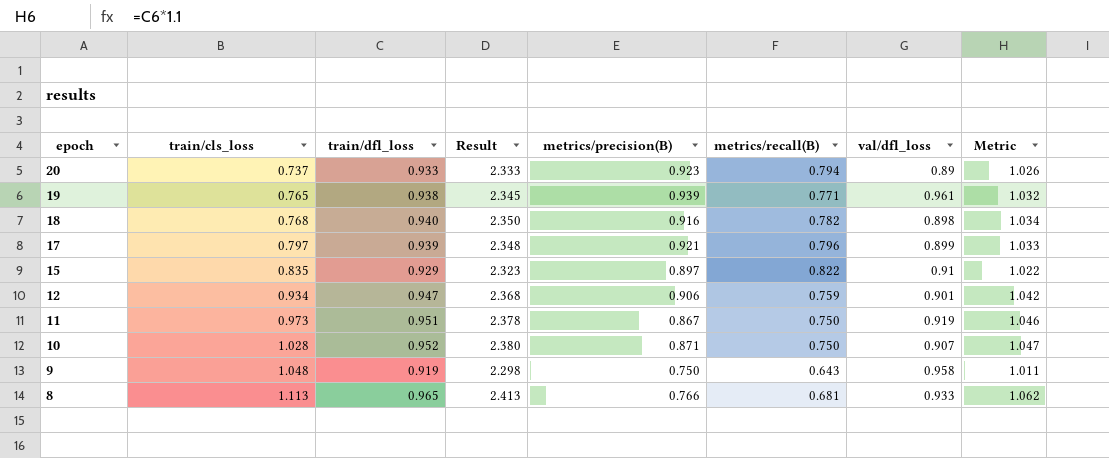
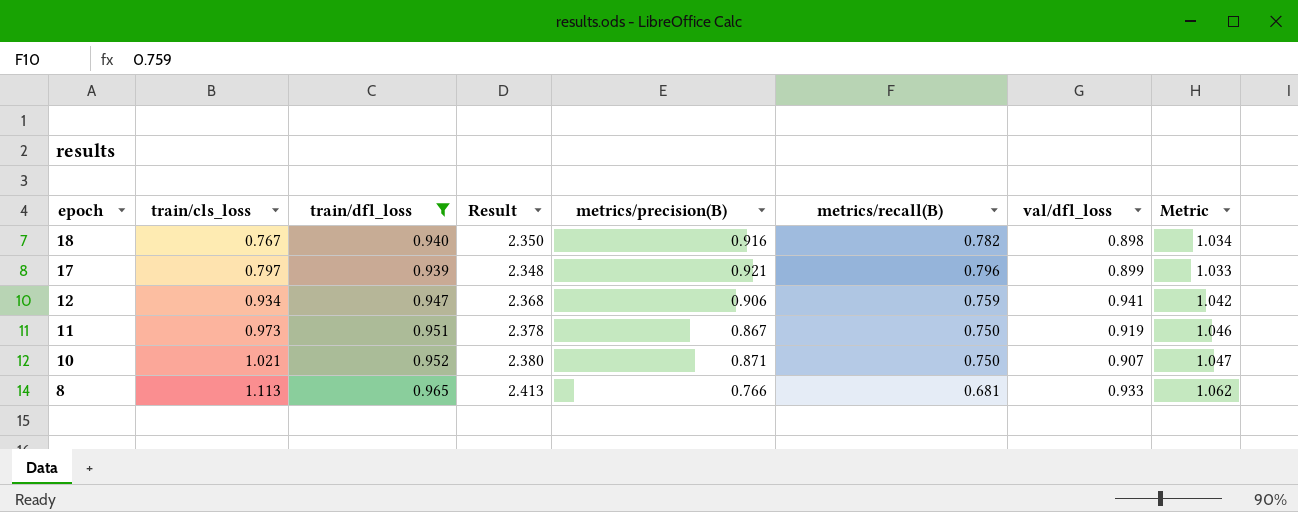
filter: none -> train/dfl_loss >= 0.939
18 | train/cls_loss: 0.768 -> 0.767
12 | val/dfl_loss: 0.901 -> 0.941
10 | train/cls_loss: 1.028 -> 1.021

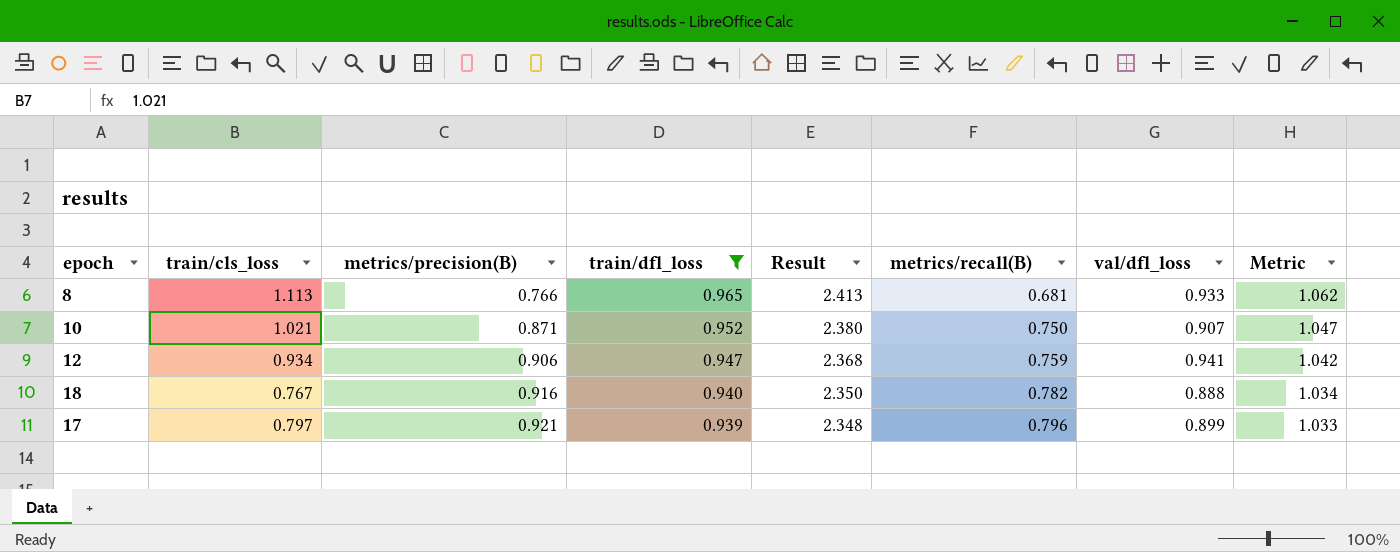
row order: epoch descending -> metrics/precision(B) ascending
column metrics/precision(B) | position: 5 -> 3
row 11: 0.973 | 0.951 | 2.378 | 0.867 | 0.750 | 0.919 | 1.046 -> none
18 | val/dfl_loss: 0.898 -> 0.888

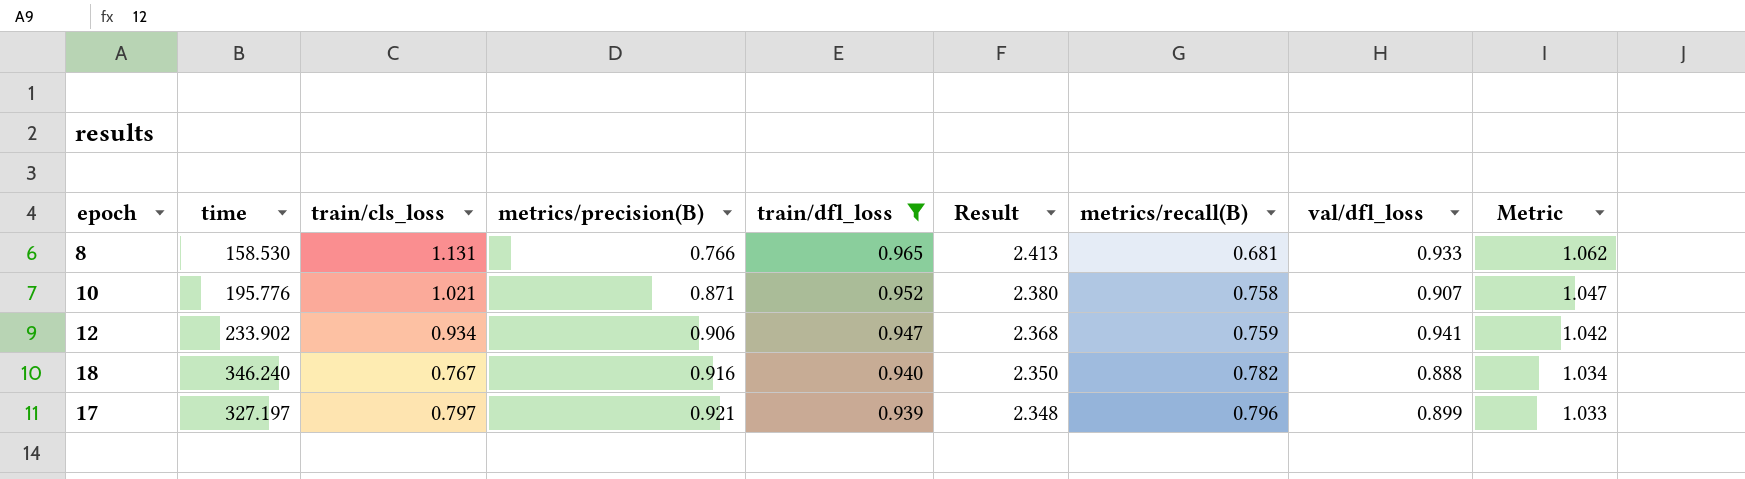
column time | position: none -> 2
8 | train/cls_loss: 1.113 -> 1.131
10 | metrics/recall(B): 0.750 -> 0.758

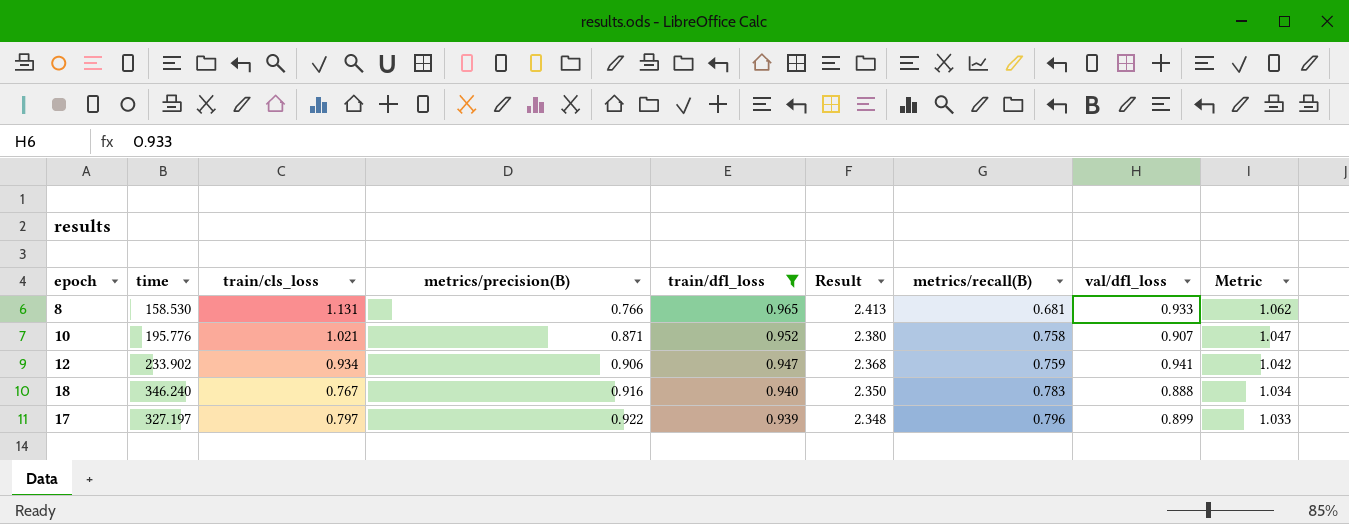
18 | metrics/recall(B): 0.782 -> 0.783
17 | metrics/precision(B): 0.921 -> 0.922

